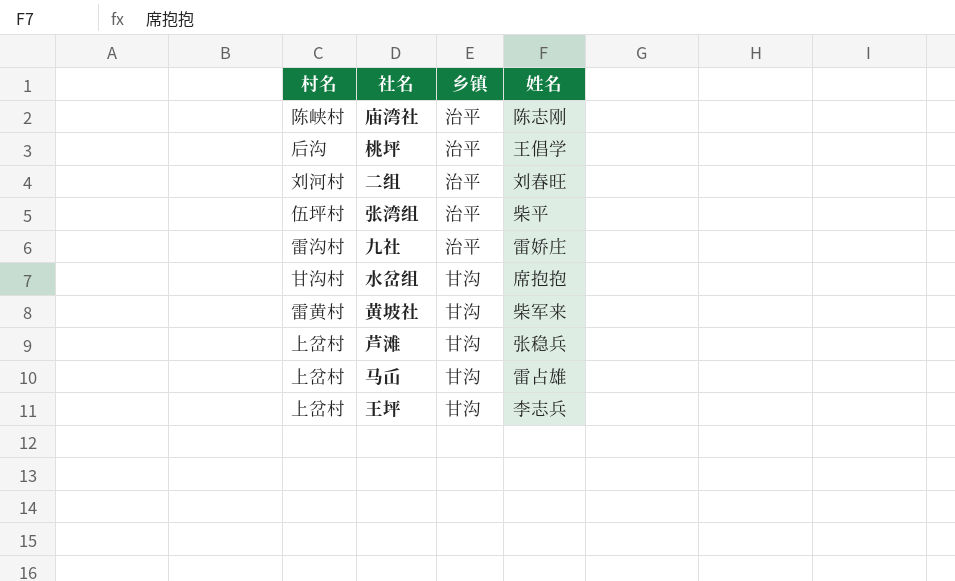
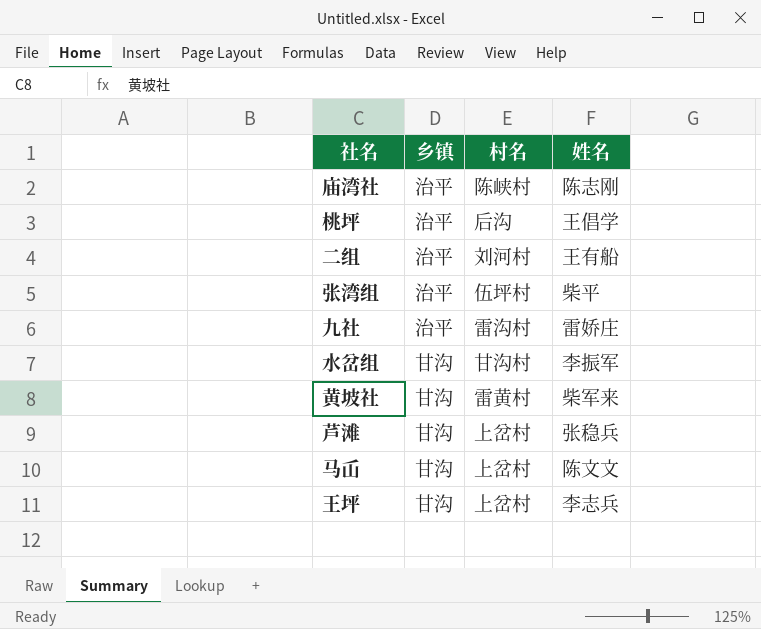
column 村名 | position: 1 -> 3
二组 | 姓名: 刘春旺 -> 王有船
水岔组 | 姓名: 席抱抱 -> 李振军
马屲 | 姓名: 雷占雄 -> 陈文文

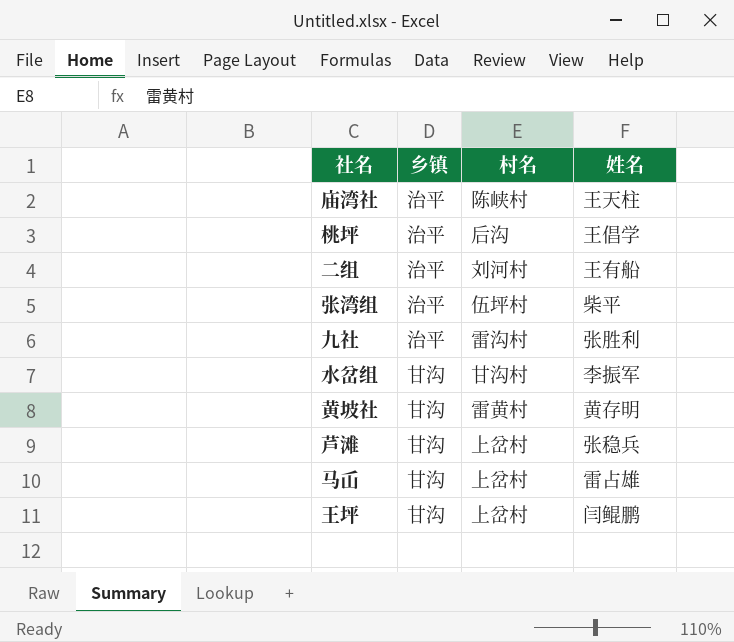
庙湾社 | 姓名: 陈志刚 -> 王天柱
九社 | 姓名: 雷娇庄 -> 张胜利
黄坡社 | 姓名: 柴军来 -> 黄存明
马屲 | 姓名: 陈文文 -> 雷占雄
王坪 | 姓名: 李志兵 -> 闫鲲鹏

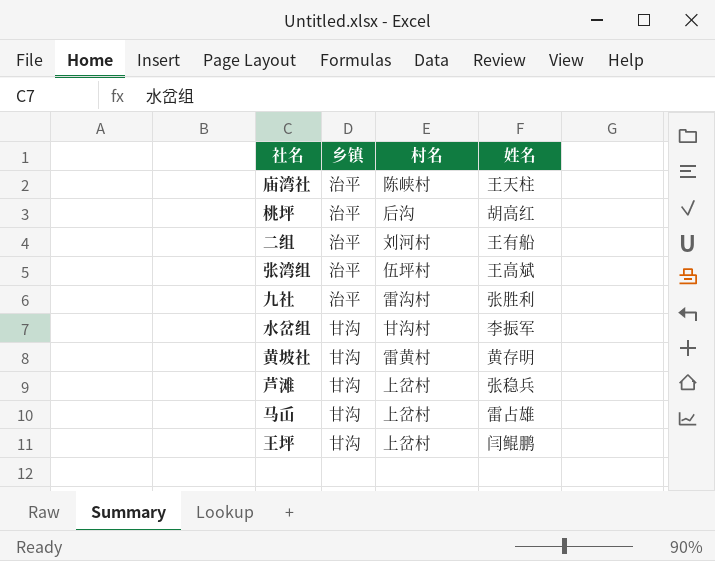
桃坪 | 姓名: 王倡学 -> 胡高红
张湾组 | 姓名: 柴平 -> 王高斌

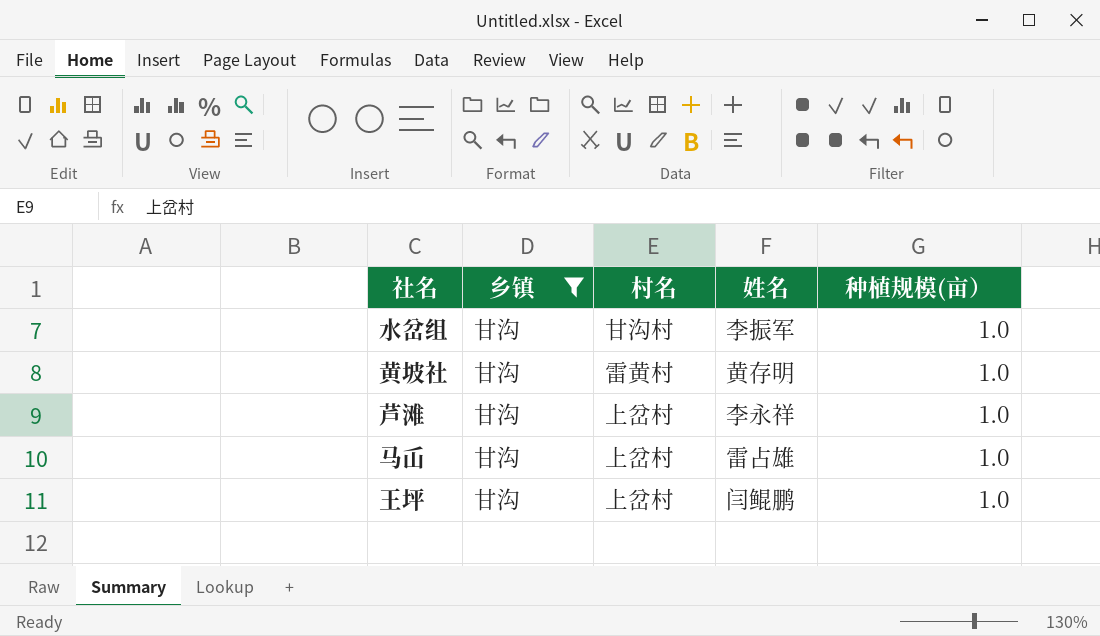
filter: none -> 乡镇 = 甘沟
column 种植规模(亩） | position: none -> 5
芦滩 | 姓名: 张稳兵 -> 李永祥

